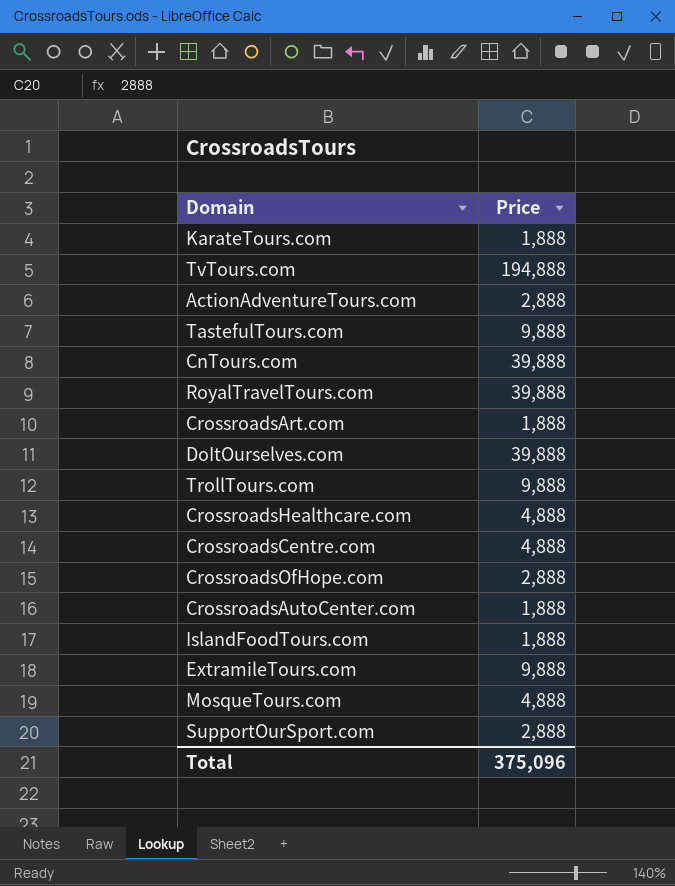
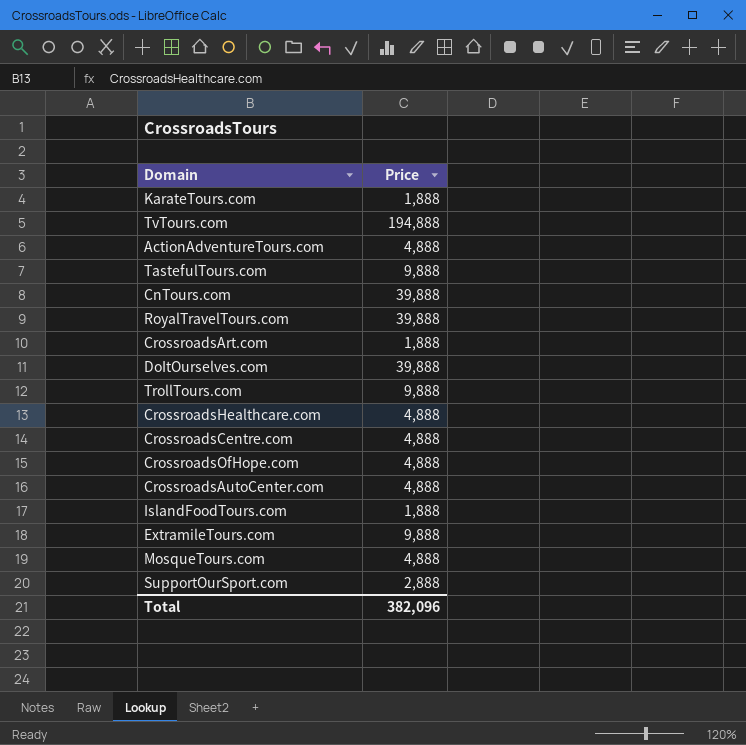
ActionAdventureTours.com | Price: 2,888 -> 4,888
CrossroadsOfHope.com | Price: 2,888 -> 4,888
CrossroadsAutoCenter.com | Price: 1,888 -> 4,888
Total | Price: 375,096 -> 382,096

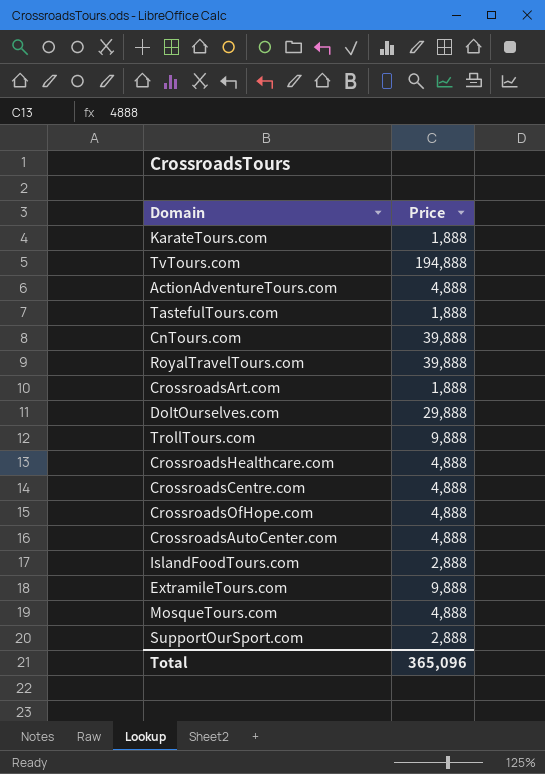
TastefulTours.com | Price: 9,888 -> 1,888
DoItOurselves.com | Price: 39,888 -> 29,888
IslandFoodTours.com | Price: 1,888 -> 2,888
Total | Price: 382,096 -> 365,096

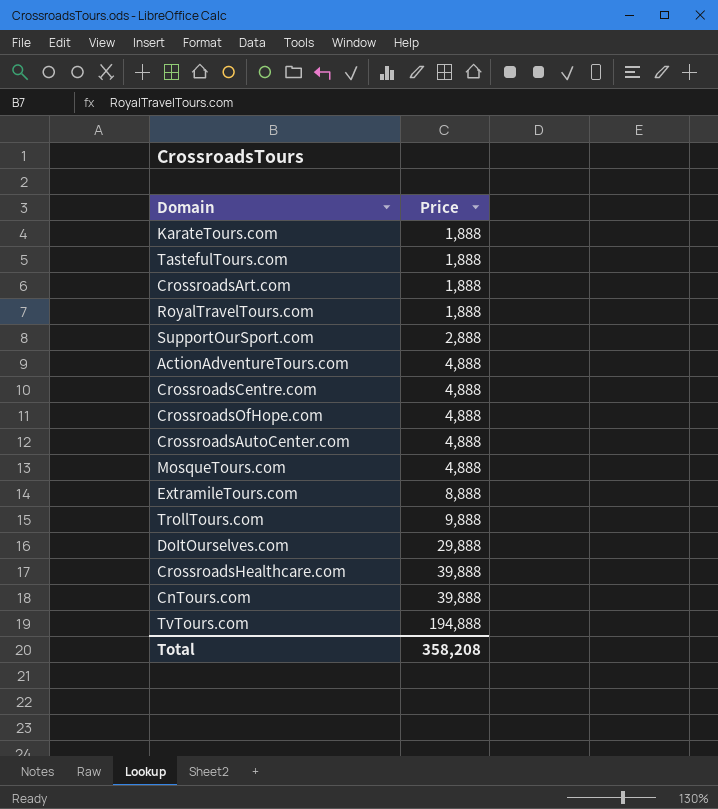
row order: none -> Price ascending
row IslandFoodTours.com: 2,888 -> none
RoyalTravelTours.com | Price: 39,888 -> 1,888
ExtramileTours.com | Price: 9,888 -> 8,888
CrossroadsHealthcare.com | Price: 4,888 -> 39,888
Total | Price: 365,096 -> 358,208

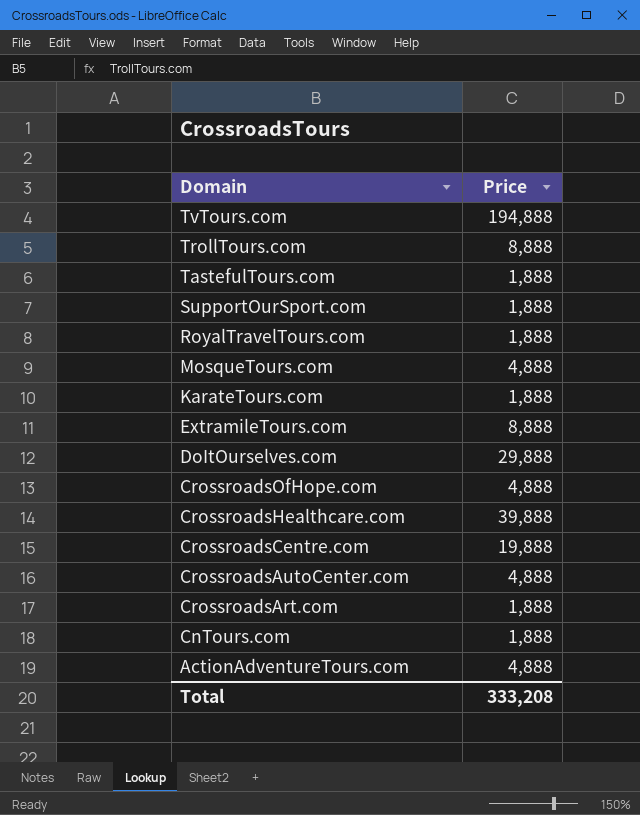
row order: Price ascending -> Domain descending
TrollTours.com | Price: 9,888 -> 8,888
SupportOurSport.com | Price: 2,888 -> 1,888
CrossroadsCentre.com | Price: 4,888 -> 19,888
CnTours.com | Price: 39,888 -> 1,888
Total | Price: 358,208 -> 333,208

